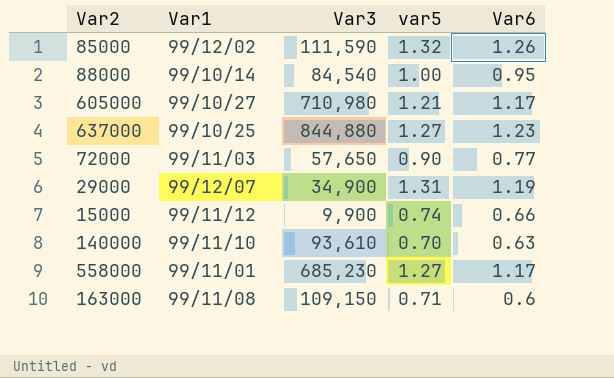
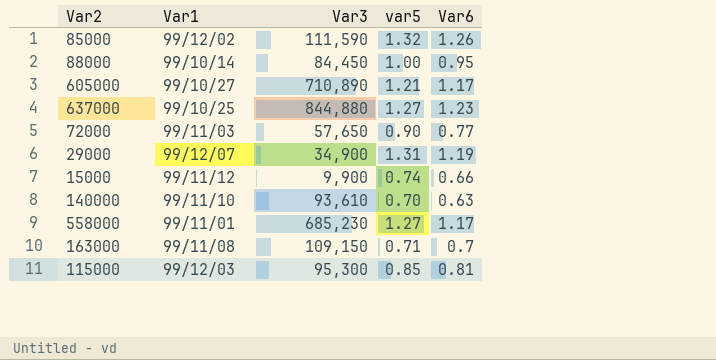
88000 | Var3: 84,540 -> 84,450
605000 | Var3: 710,980 -> 710,890
163000 | Var6: 0.6 -> 0.7
row 115000: none -> 99/12/03 | 95,300 | 0.85 | 0.81

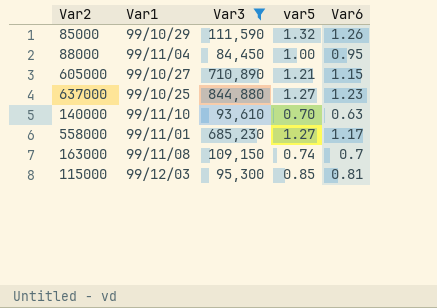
filter: none -> Var3 >= 84,450
85000 | Var1: 99/12/02 -> 99/10/29
88000 | Var1: 99/10/14 -> 99/11/04
605000 | Var6: 1.17 -> 1.15
163000 | var5: 0.71 -> 0.74

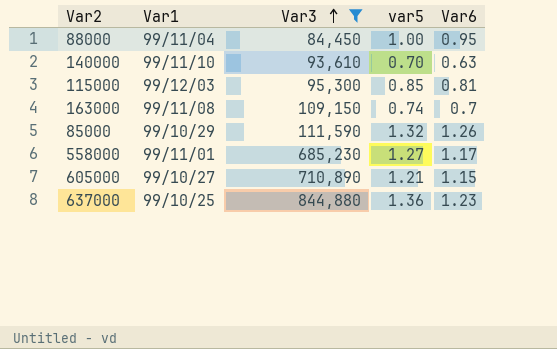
row order: none -> Var3 ascending
637000 | var5: 1.27 -> 1.36

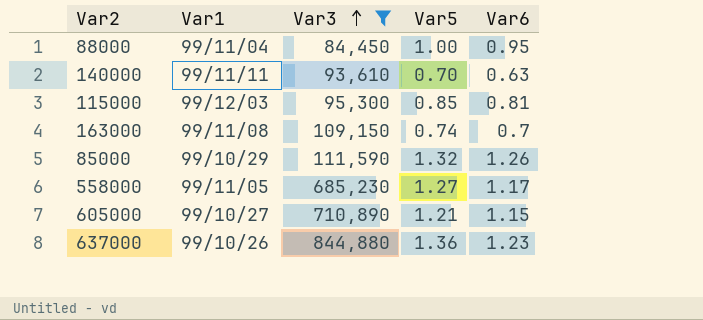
column name: var5 -> Var5
140000 | Var1: 99/11/10 -> 99/11/11
558000 | Var1: 99/11/01 -> 99/11/05
637000 | Var1: 99/10/25 -> 99/10/26

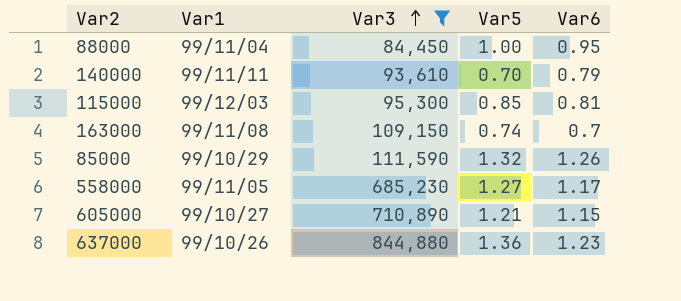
140000 | Var6: 0.63 -> 0.79

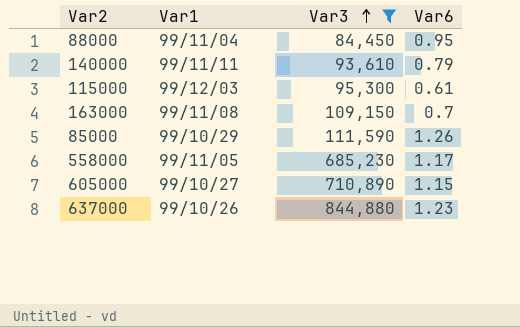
column Var5 | position: 4 -> none
115000 | Var6: 0.81 -> 0.61

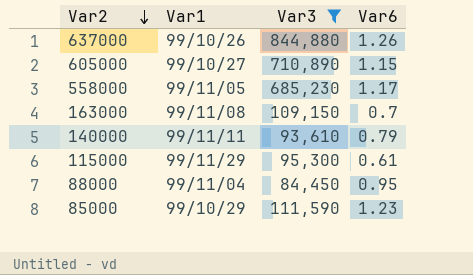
row order: Var3 ascending -> Var2 descending
637000 | Var6: 1.23 -> 1.26
115000 | Var1: 99/12/03 -> 99/11/29
85000 | Var6: 1.26 -> 1.23

